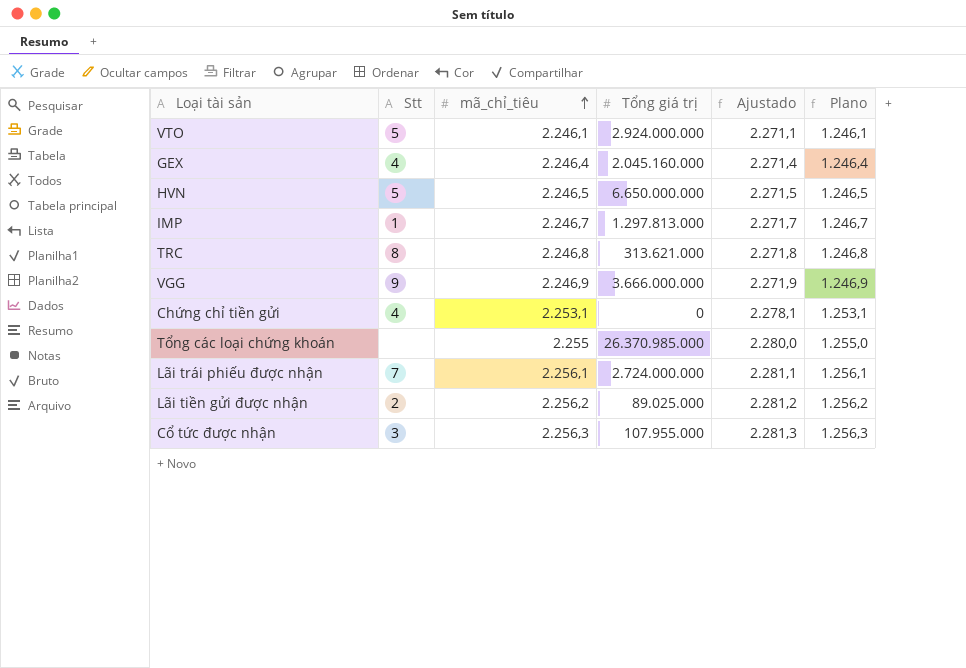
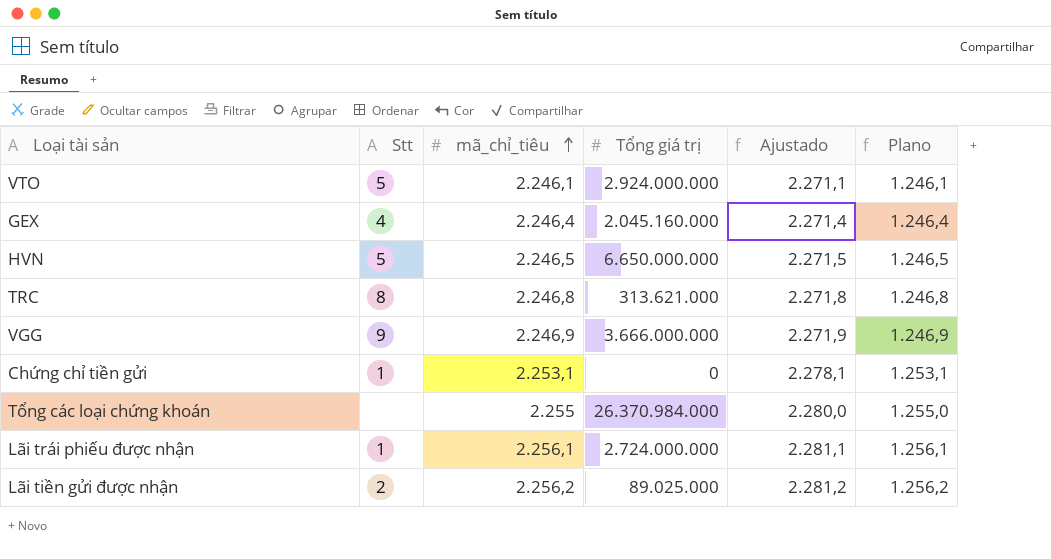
row IMP: 1 | 2.246,7 | 1.297.813.000 | 2.271,7 | 1.246,7 -> none
row Cổ tức được nhận: 3 | 2.256,3 | 107.955.000 | 2.281,3 | 1.256,3 -> none
Chứng chỉ tiền gửi | Stt: 4 -> 1
Tổng các loại chứng khoán | Tổng giá trị: 26.370.985.000 -> 26.370.984.000
Lãi trái phiếu được nhận | Stt: 7 -> 1

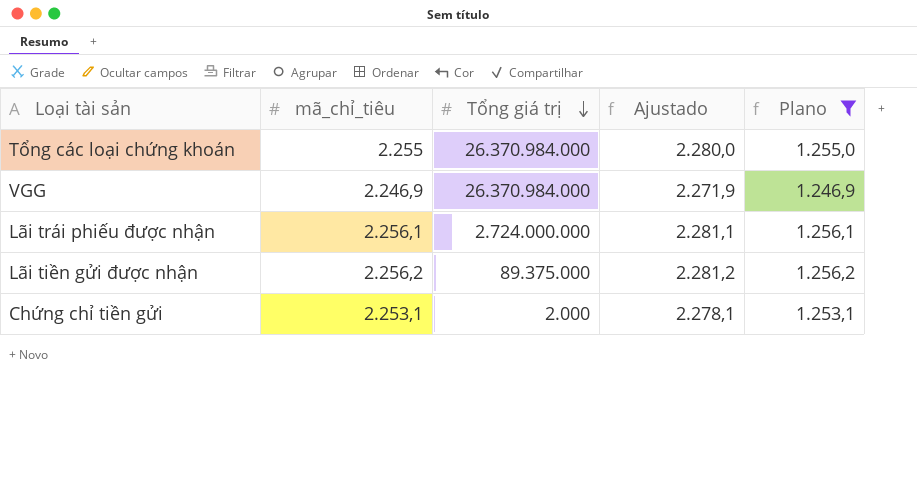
filter: none -> Plano >= 1.246,9
row order: mã_chỉ_tiêu ascending -> Tổng giá trị descending
column Stt | position: 2 -> none
VGG | Tổng giá trị: 3.666.000.000 -> 26.370.984.000
Lãi tiền gửi được nhận | Tổng giá trị: 89.025.000 -> 89.375.000
Chứng chỉ tiền gửi | Tổng giá trị: 0 -> 2.000

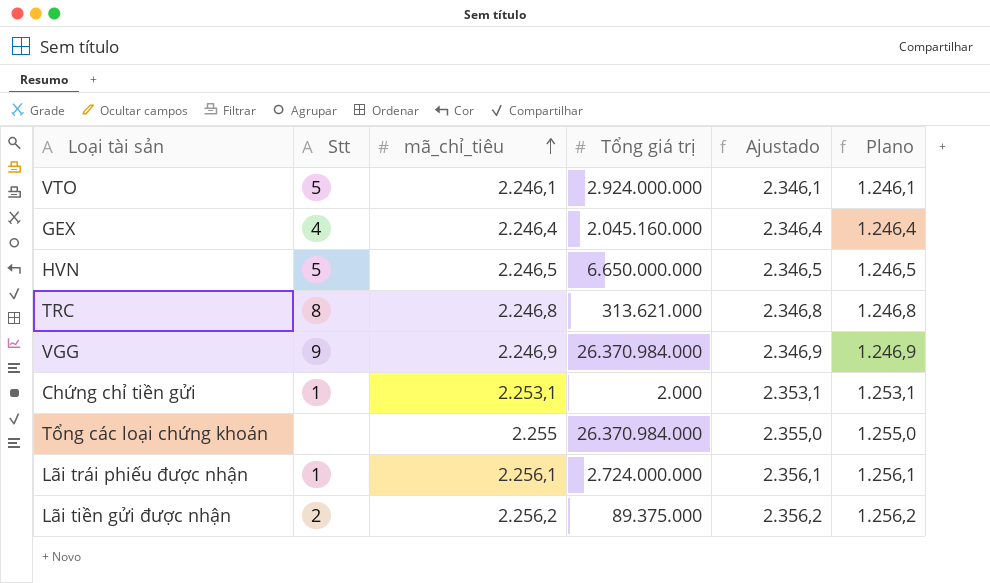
filter: Plano >= 1.246,9 -> none
row order: Tổng giá trị descending -> mã_chỉ_tiêu ascending
column Stt | position: none -> 2
column Ajustado | formula: [mã_chỉ_tiêu] + 25 -> [mã_chỉ_tiêu] + 100

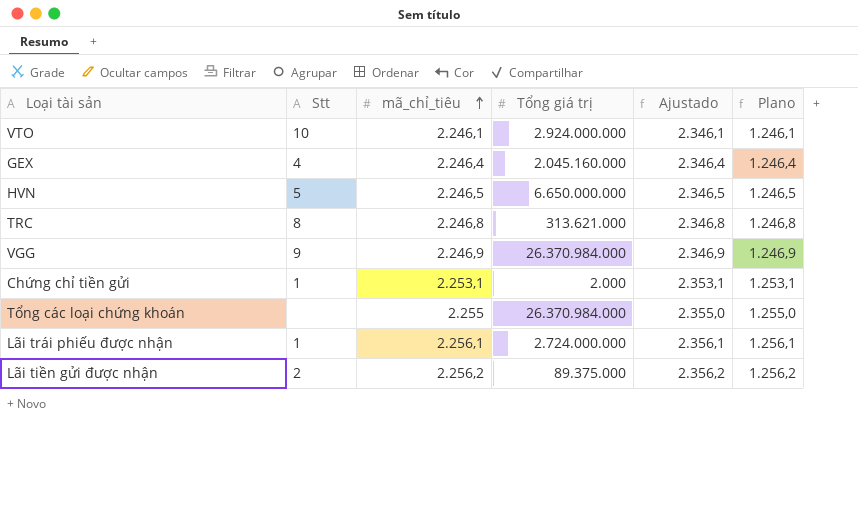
VTO | Stt: 5 -> 10

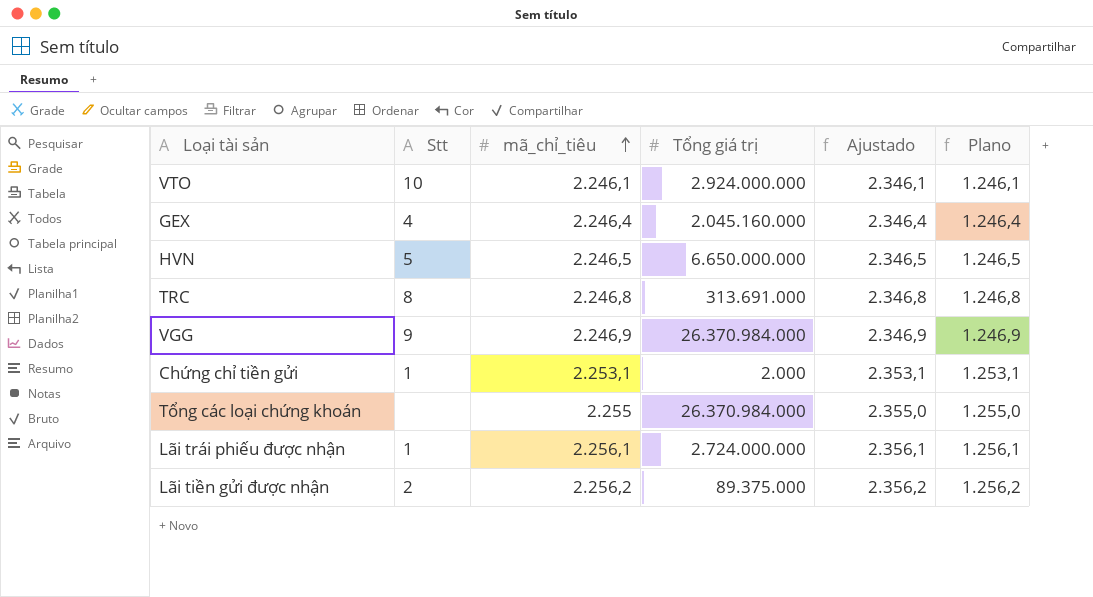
TRC | Tổng giá trị: 313.621.000 -> 313.691.000

